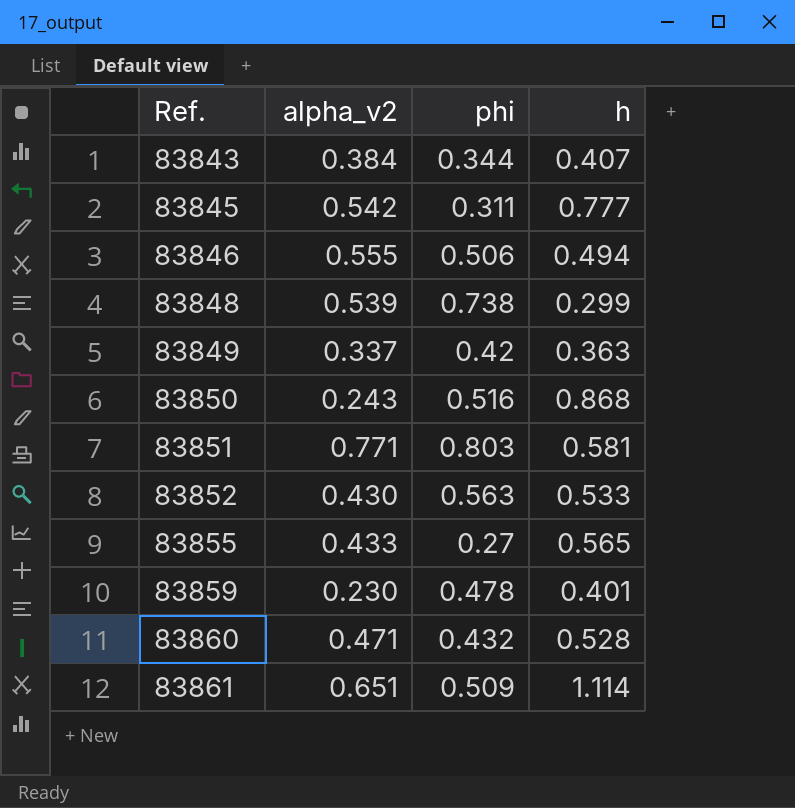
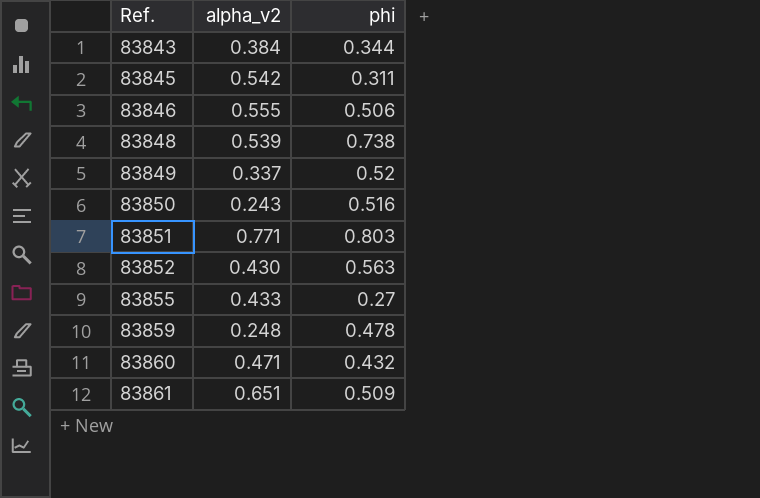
column h | position: 4 -> none
83849 | phi: 0.42 -> 0.52
83859 | alpha_v2: 0.230 -> 0.248

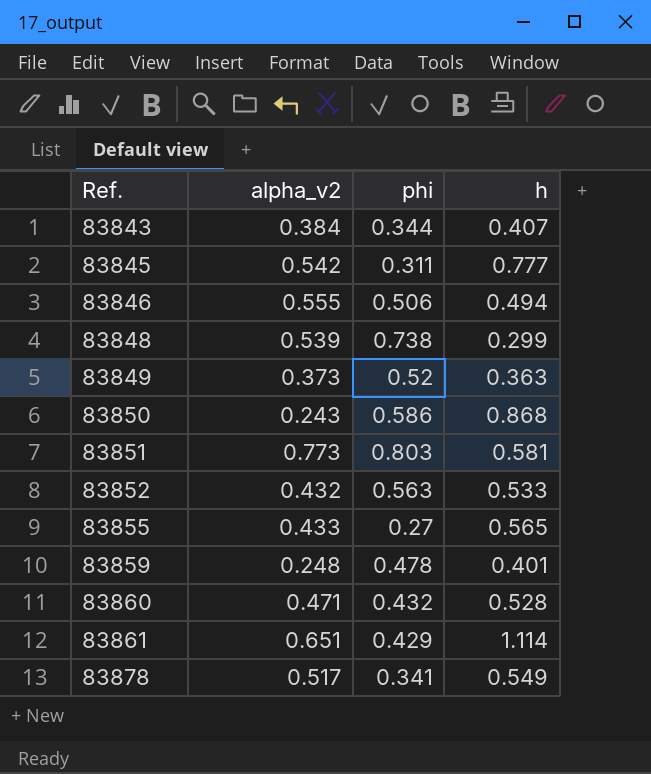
column h | position: none -> 4
83849 | alpha_v2: 0.337 -> 0.373
83850 | phi: 0.516 -> 0.586
83851 | alpha_v2: 0.771 -> 0.773
83852 | alpha_v2: 0.430 -> 0.432
83861 | phi: 0.509 -> 0.429
row 83878: none -> 0.517 | 0.341 | 0.549

